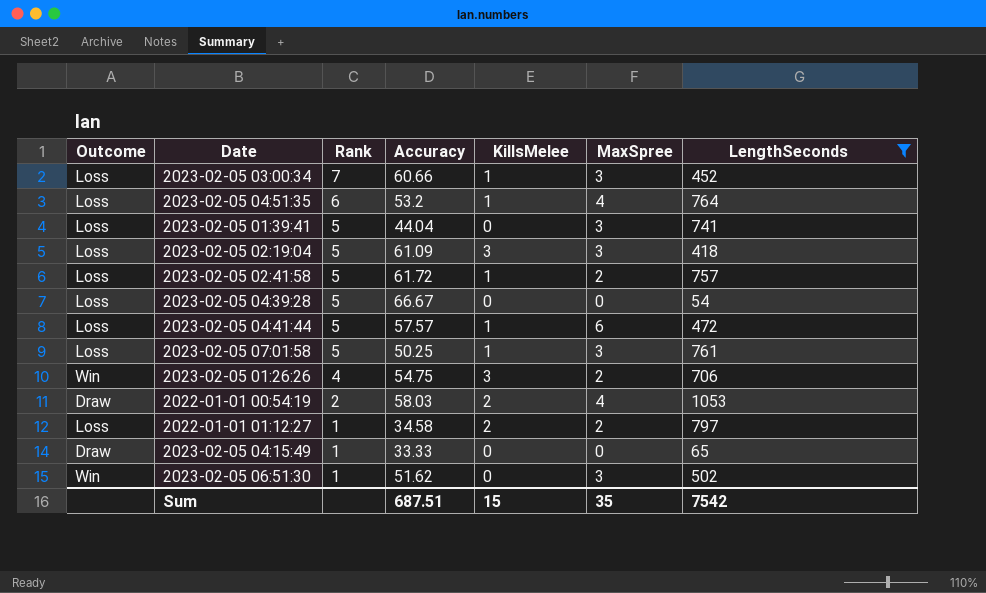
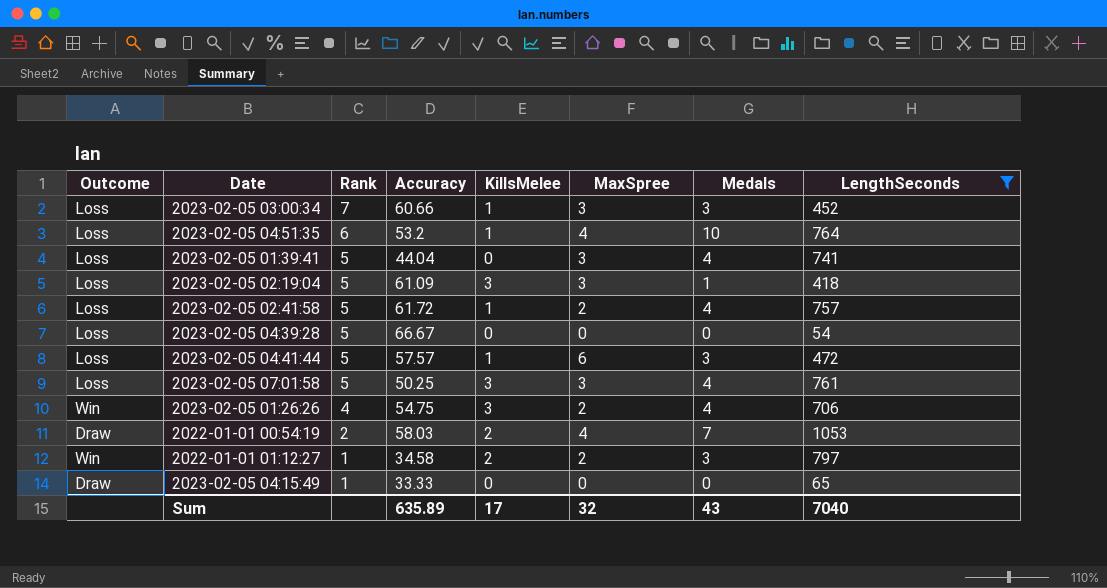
column Medals | position: none -> 7
row 2023-02-05 06:51:30: Win | 1 | 51.62 | 0 | 3 | 502 -> none
2023-02-05 07:01:58 | KillsMelee: 1 -> 3
2022-01-01 01:12:27 | Outcome: Loss -> Win
Sum | Accuracy: 687.51 -> 635.89
Sum | KillsMelee: 15 -> 17
Sum | MaxSpree: 35 -> 32
Sum | LengthSeconds: 7542 -> 7040

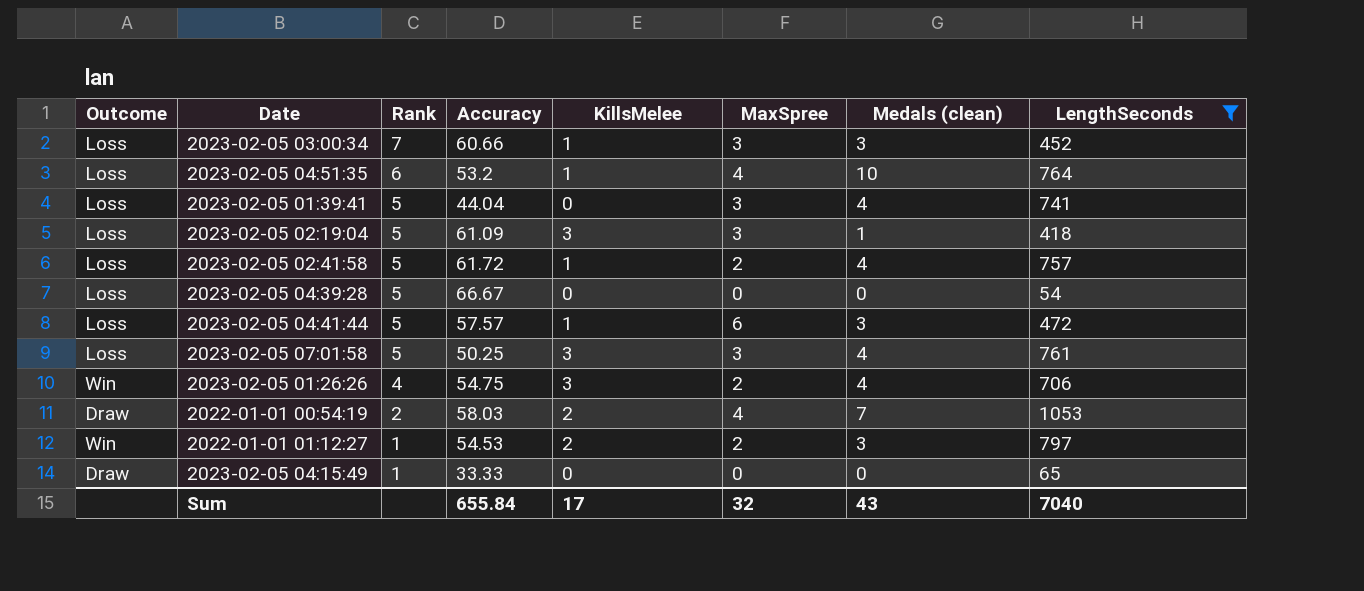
column name: Medals -> Medals (clean)
2022-01-01 01:12:27 | Accuracy: 34.58 -> 54.53
Sum | Accuracy: 635.89 -> 655.84

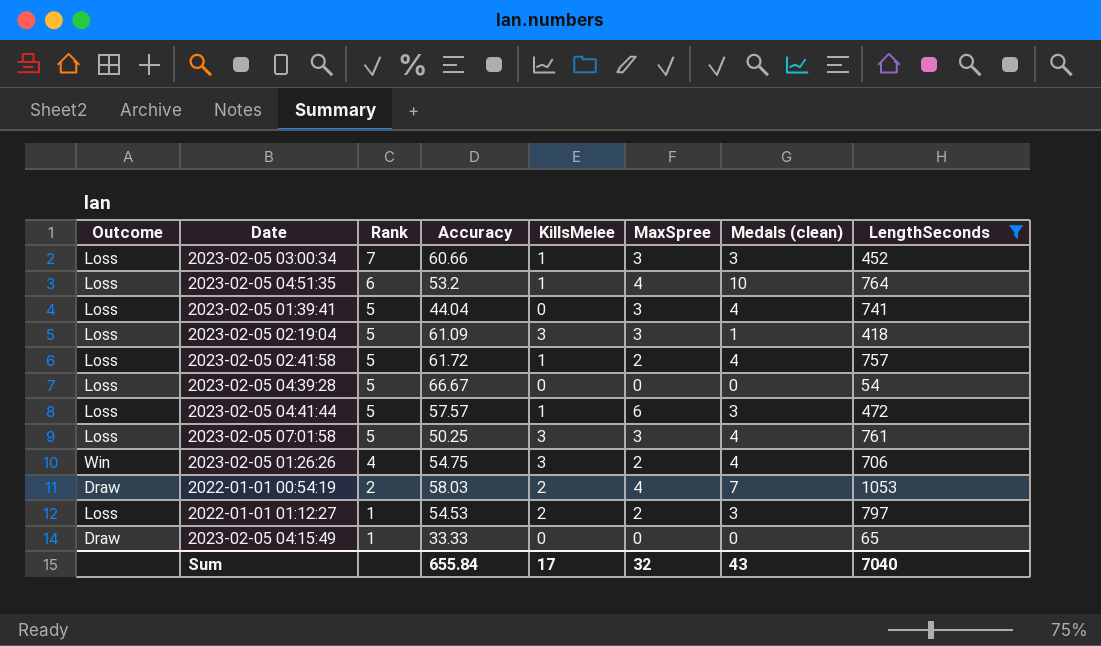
2022-01-01 01:12:27 | Outcome: Win -> Loss

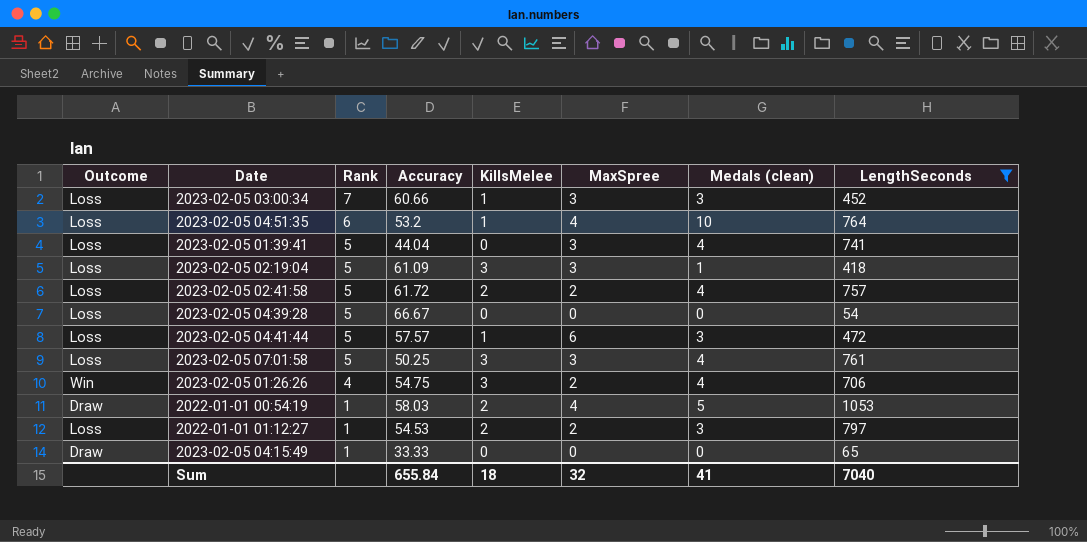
2023-02-05 02:41:58 | KillsMelee: 1 -> 2
2022-01-01 00:54:19 | Rank: 2 -> 1
2022-01-01 00:54:19 | Medals (clean): 7 -> 5
Sum | KillsMelee: 17 -> 18
Sum | Medals (clean): 43 -> 41

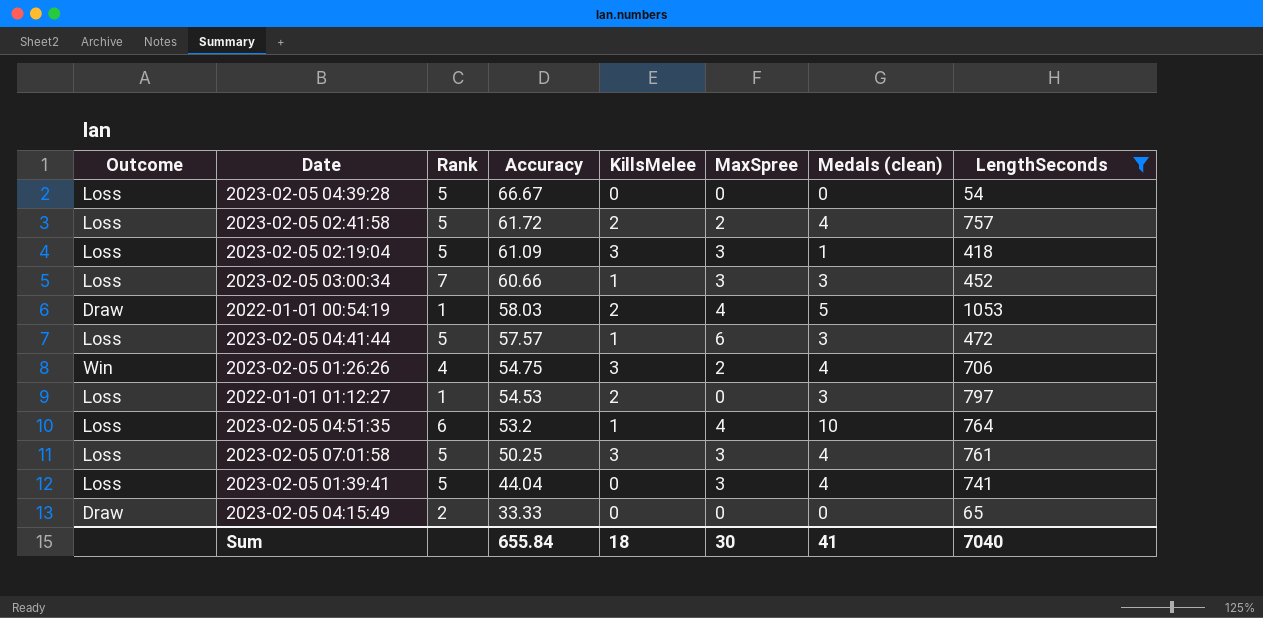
row order: Rank descending -> Accuracy descending
2022-01-01 01:12:27 | MaxSpree: 2 -> 0
2023-02-05 04:15:49 | Rank: 1 -> 2
Sum | MaxSpree: 32 -> 30

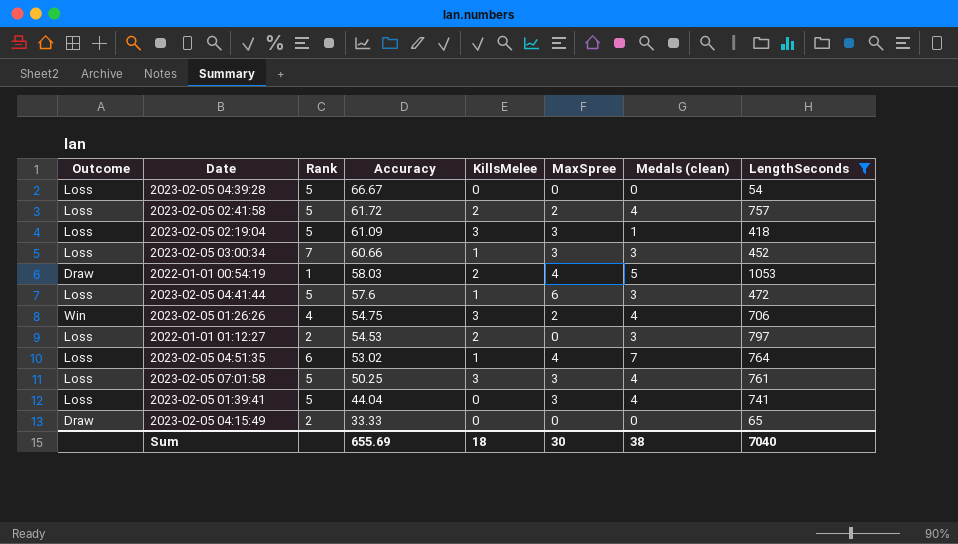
2023-02-05 04:41:44 | Accuracy: 57.57 -> 57.6
2022-01-01 01:12:27 | Rank: 1 -> 2
2023-02-05 04:51:35 | Accuracy: 53.2 -> 53.02
2023-02-05 04:51:35 | Medals (clean): 10 -> 7
Sum | Accuracy: 655.84 -> 655.69
Sum | Medals (clean): 41 -> 38

